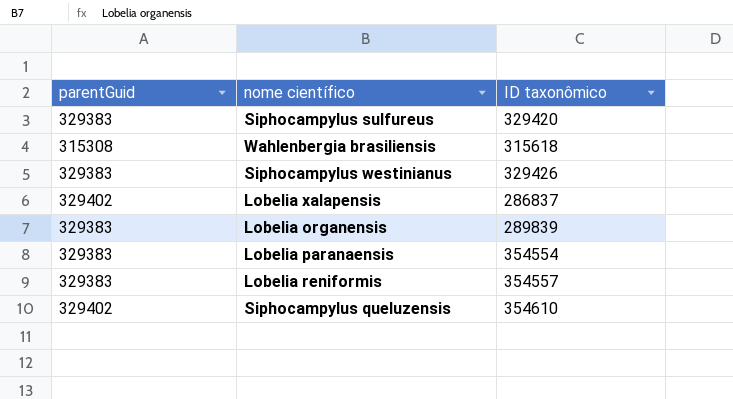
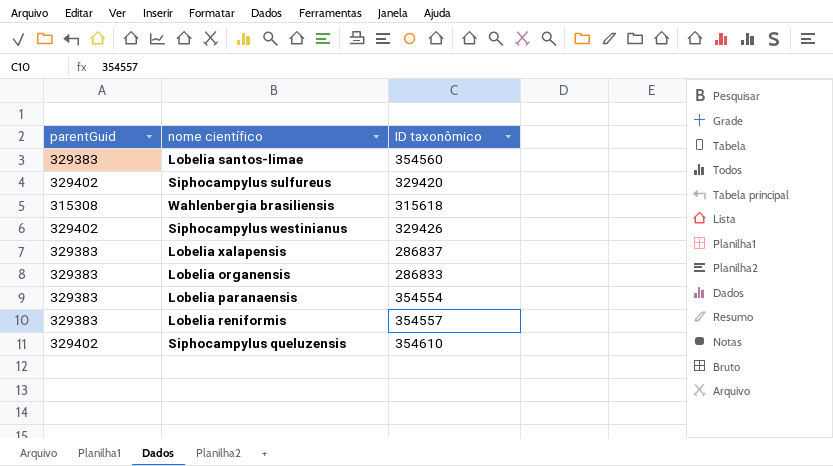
row Lobelia santos-limae: none -> 329383 | 354560
Siphocampylus sulfureus | parentGuid: 329383 -> 329402
Siphocampylus westinianus | parentGuid: 329383 -> 329402
Lobelia xalapensis | parentGuid: 329402 -> 329383
Lobelia organensis | ID taxonômico: 289839 -> 286833

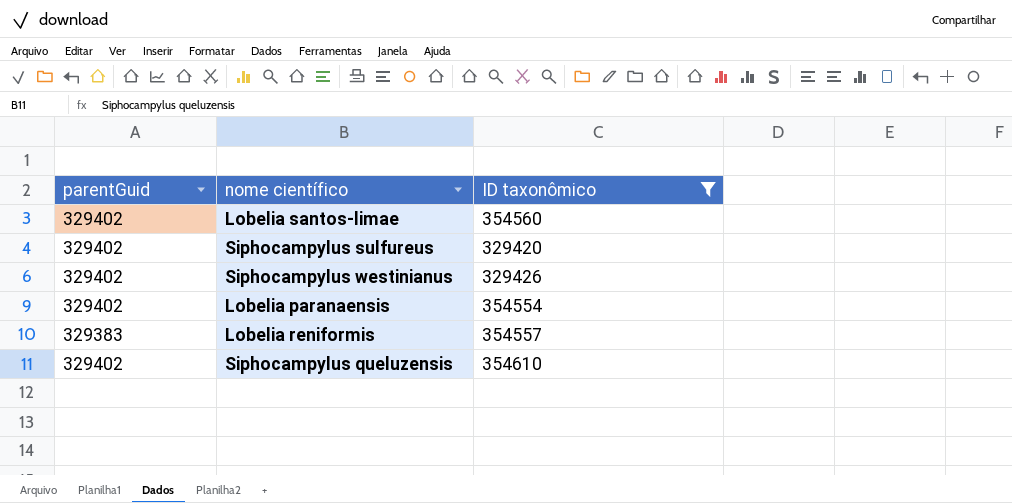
filter: none -> ID taxonômico >= 329420
Lobelia santos-limae | parentGuid: 329383 -> 329402
Lobelia paranaensis | parentGuid: 329383 -> 329402

